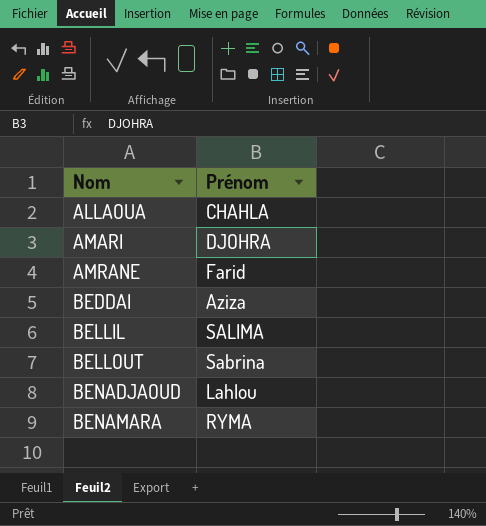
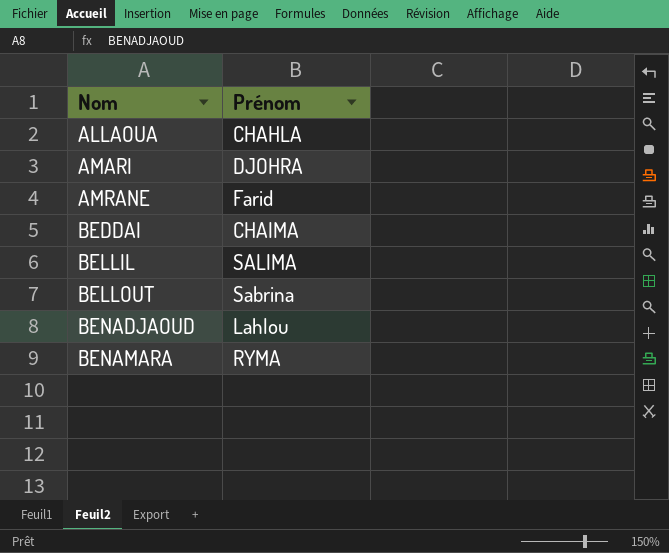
BEDDAI | Prénom: Aziza -> CHAIMA

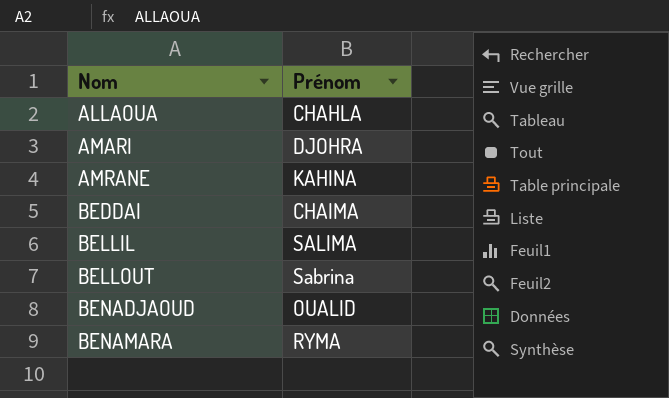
AMRANE | Prénom: Farid -> KAHINA
BENADJAOUD | Prénom: Lahlou -> OUALID

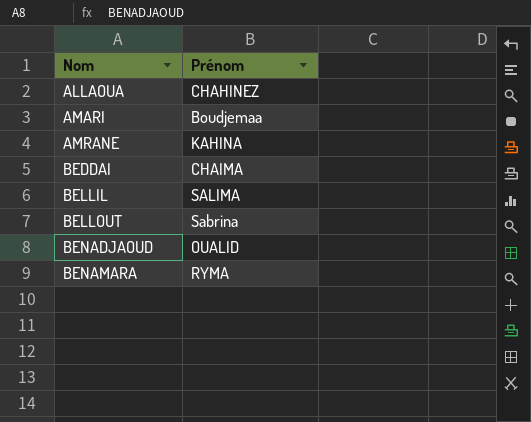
ALLAOUA | Prénom: CHAHLA -> CHAHINEZ
AMARI | Prénom: DJOHRA -> Boudjemaa

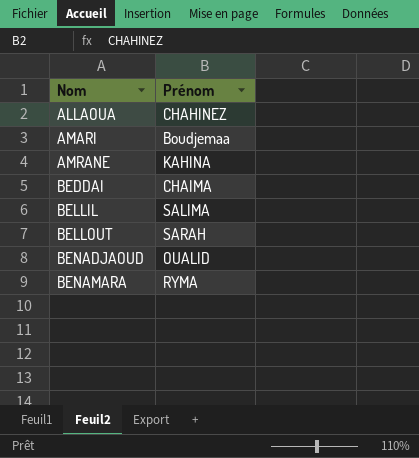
BELLOUT | Prénom: Sabrina -> SARAH

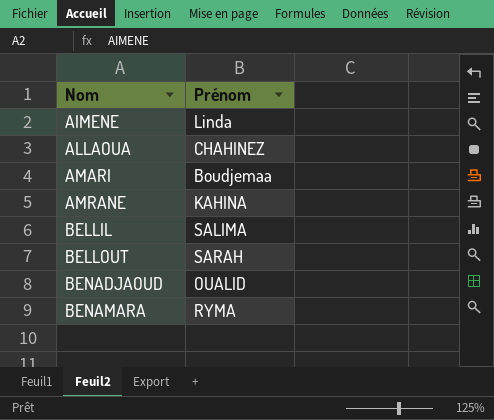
row BEDDAI: CHAIMA -> none
row AIMENE: none -> Linda

